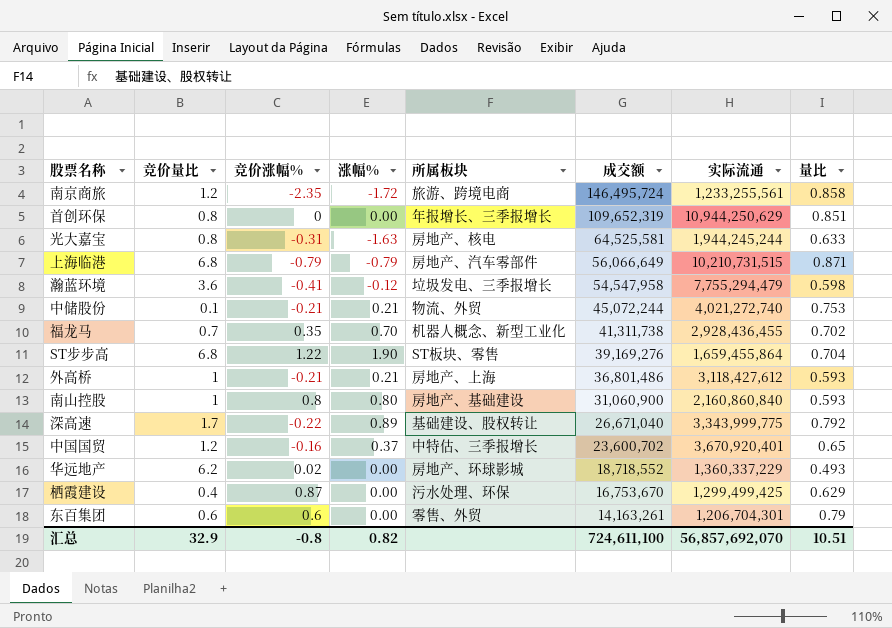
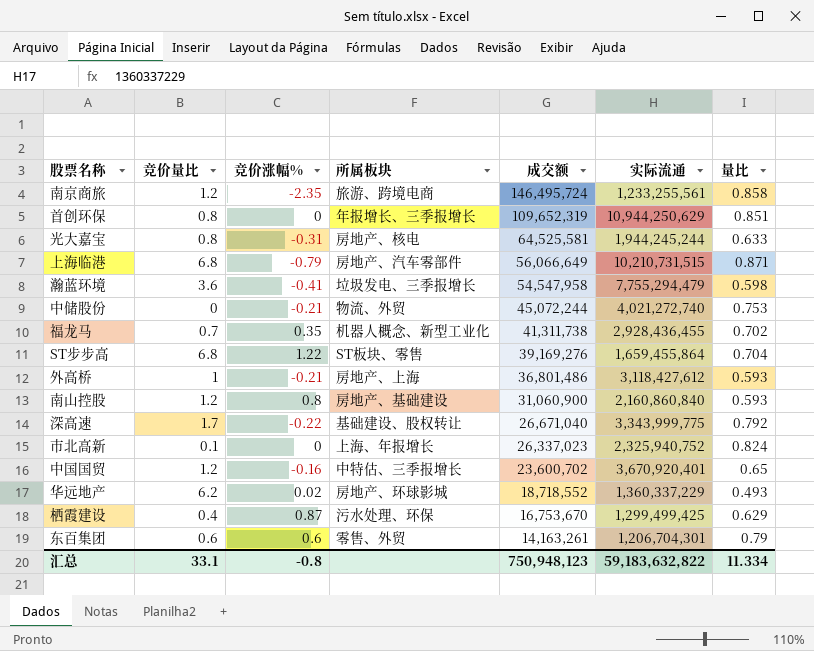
column 涨幅% | position: 4 -> none
中储股份 | 竞价量比: 0.1 -> 0
南山控股 | 竞价量比: 1 -> 1.2
row 市北高新: none -> 0.1 | 0 | 上海、年报增长 | 26,337,023 | 2,325,940,752 | 0.824
汇总 | 竞价量比: 32.9 -> 33.1
汇总 | 成交额: 724,611,100 -> 750,948,123
汇总 | 实际流通: 56,857,692,070 -> 59,183,632,822
汇总 | 量比: 10.51 -> 11.334

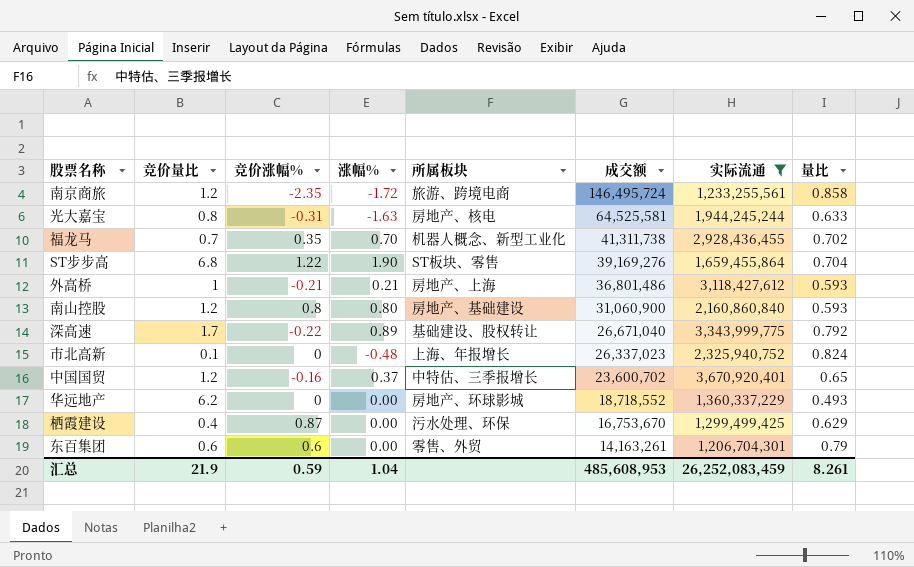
filter: none -> 实际流通 <= 3,670,920,401
column 涨幅% | position: none -> 4
华远地产 | 竞价涨幅%: 0.02 -> 0
汇总 | 竞价量比: 33.1 -> 21.9
汇总 | 竞价涨幅%: -0.8 -> 0.59
汇总 | 成交额: 750,948,123 -> 485,608,953
汇总 | 实际流通: 59,183,632,822 -> 26,252,083,459
汇总 | 量比: 11.334 -> 8.261

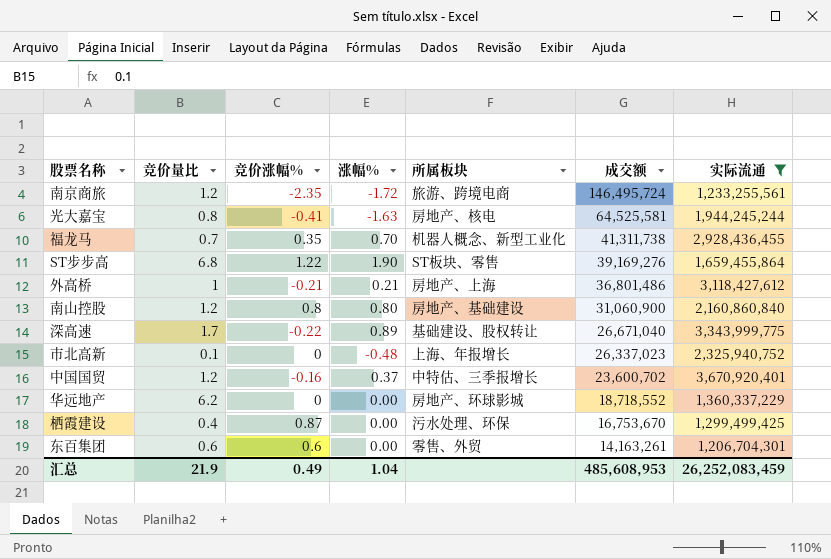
column 量比 | position: 8 -> none
光大嘉宝 | 竞价涨幅%: -0.31 -> -0.41
汇总 | 竞价涨幅%: 0.59 -> 0.49

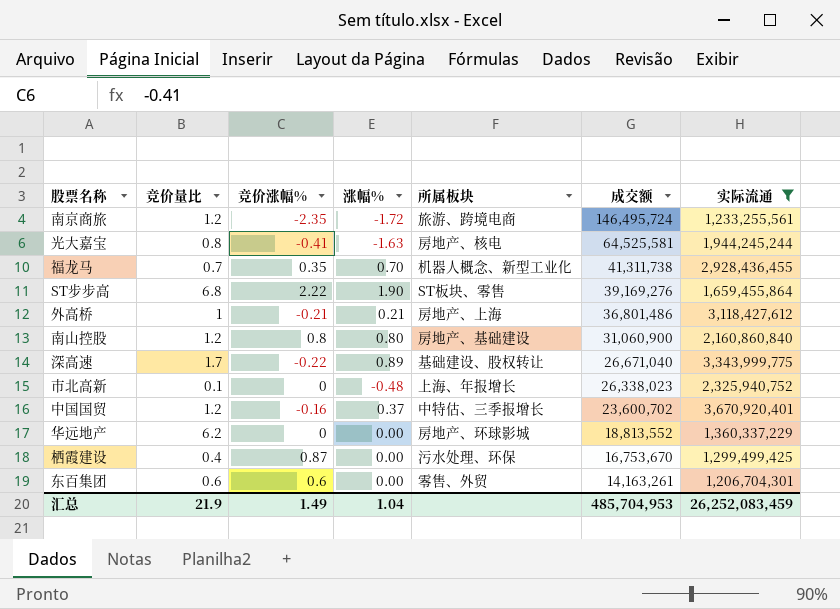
ST步步高 | 竞价涨幅%: 1.22 -> 2.22
市北高新 | 成交额: 26,337,023 -> 26,338,023
华远地产 | 成交额: 18,718,552 -> 18,813,552
汇总 | 竞价涨幅%: 0.49 -> 1.49
汇总 | 成交额: 485,608,953 -> 485,704,953

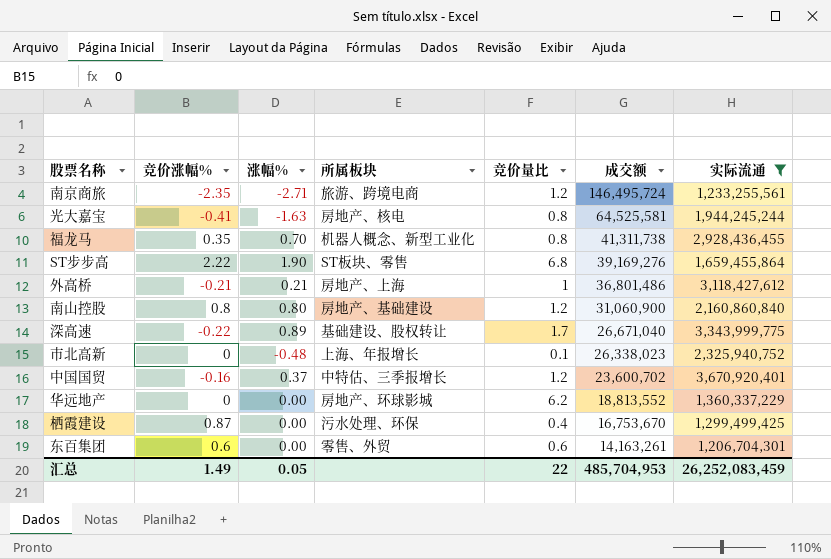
column 竞价量比 | position: 2 -> 5
南京商旅 | 涨幅%: -1.72 -> -2.71
福龙马 | 竞价量比: 0.7 -> 0.8
汇总 | 涨幅%: 1.04 -> 0.05
汇总 | 竞价量比: 21.9 -> 22

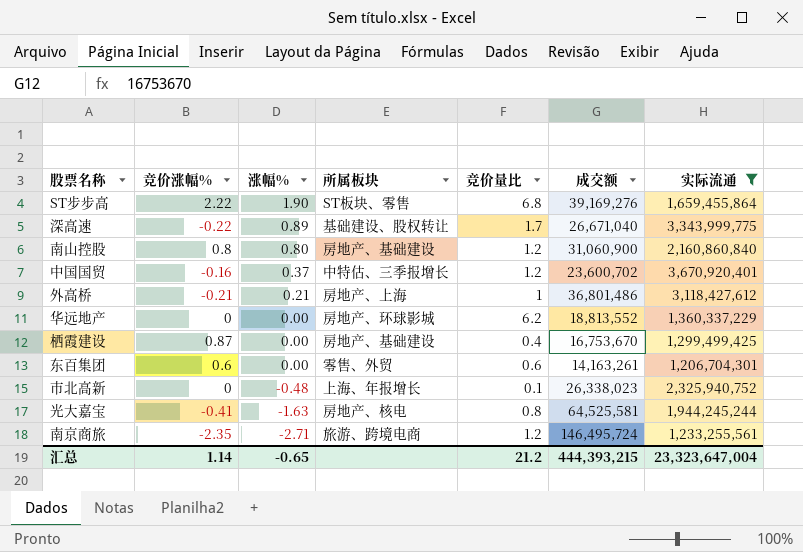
row order: 成交额 descending -> 涨幅% descending
row 福龙马: 0.35 | 0.70 | 机器人概念、新型工业化 | 0.8 | 41,311,738 | 2,928,436,455 -> none
栖霞建设 | 所属板块: 污水处理、环保 -> 房地产、基础建设
汇总 | 竞价涨幅%: 1.49 -> 1.14
汇总 | 涨幅%: 0.05 -> -0.65
汇总 | 竞价量比: 22 -> 21.2
汇总 | 成交额: 485,704,953 -> 444,393,215
汇总 | 实际流通: 26,252,083,459 -> 23,323,647,004

